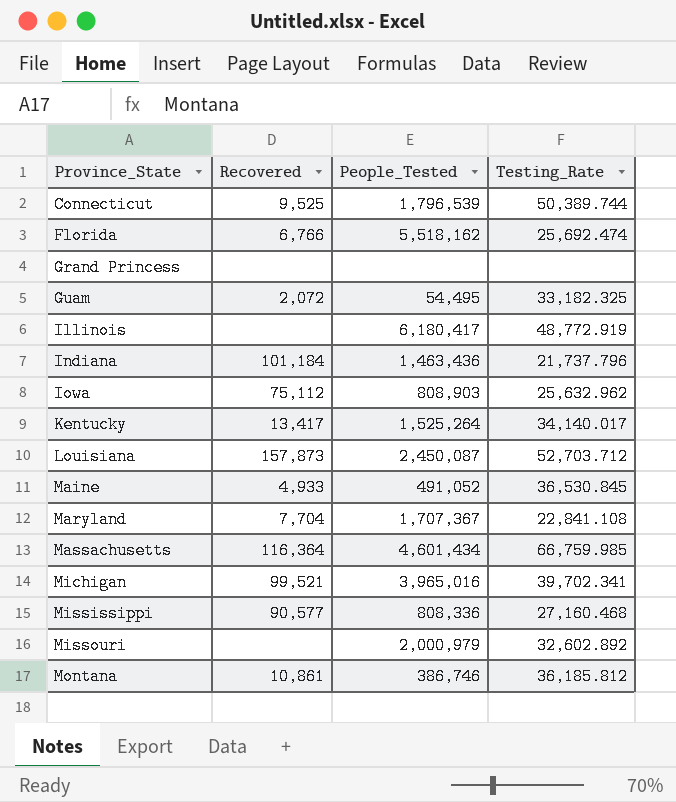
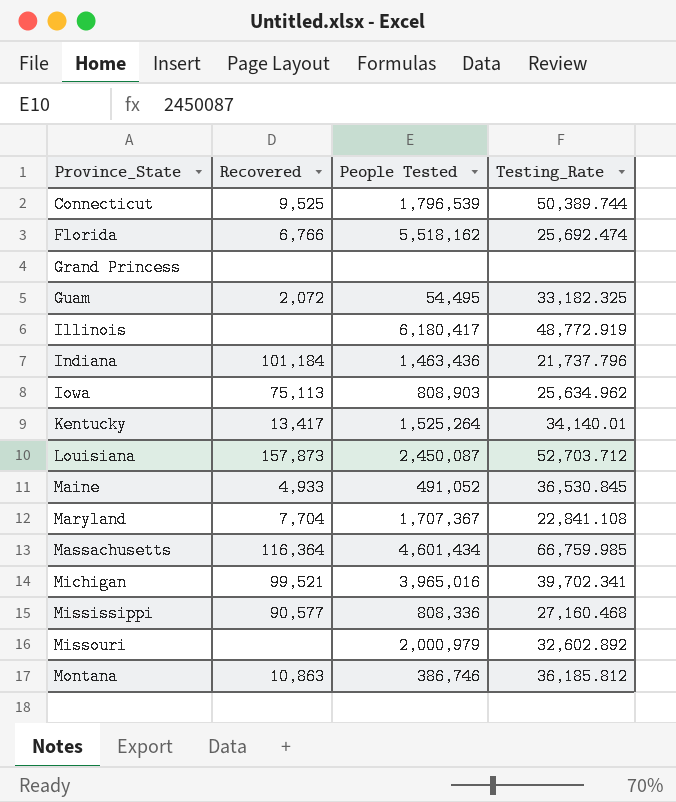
column name: People_Tested -> People Tested
Iowa | Recovered: 75,112 -> 75,113
Iowa | Testing_Rate: 25,632.962 -> 25,634.962
Kentucky | Testing_Rate: 34,140.017 -> 34,140.01
Montana | Recovered: 10,861 -> 10,863

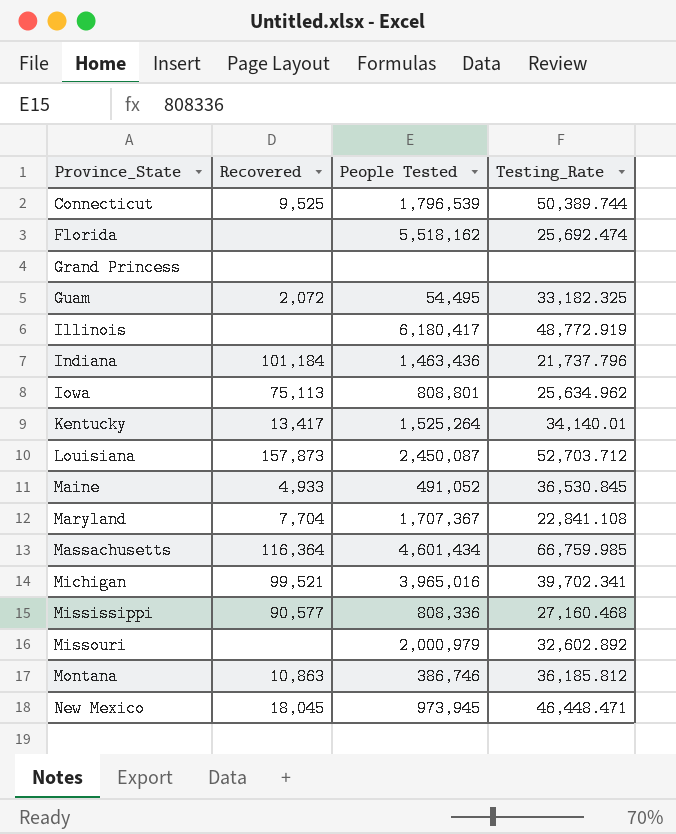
Florida | Recovered: 6,766 -> none
Iowa | People Tested: 808,903 -> 808,801
row New Mexico: none -> 18,045 | 973,945 | 46,448.471

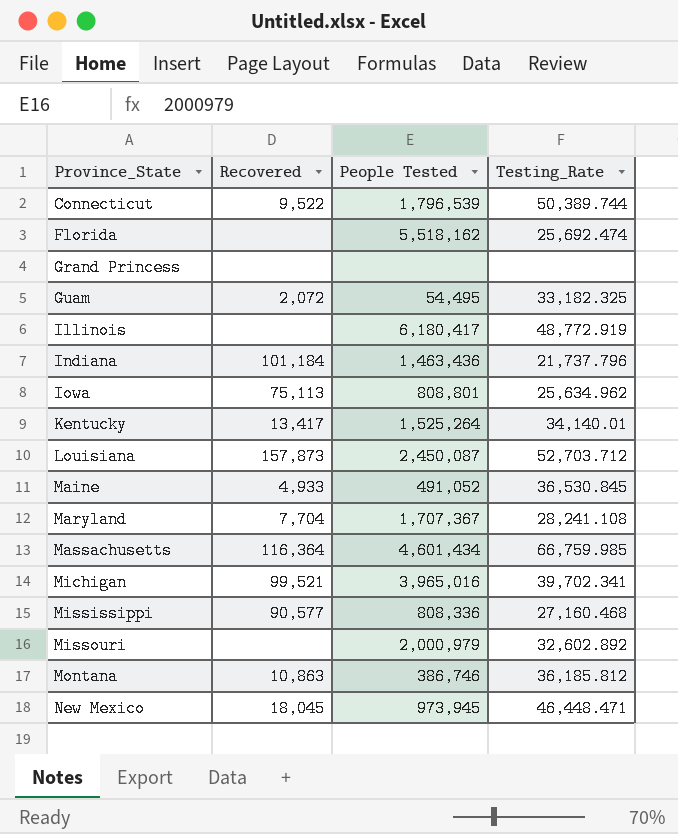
Connecticut | Recovered: 9,525 -> 9,522
Maryland | Testing_Rate: 22,841.108 -> 28,241.108

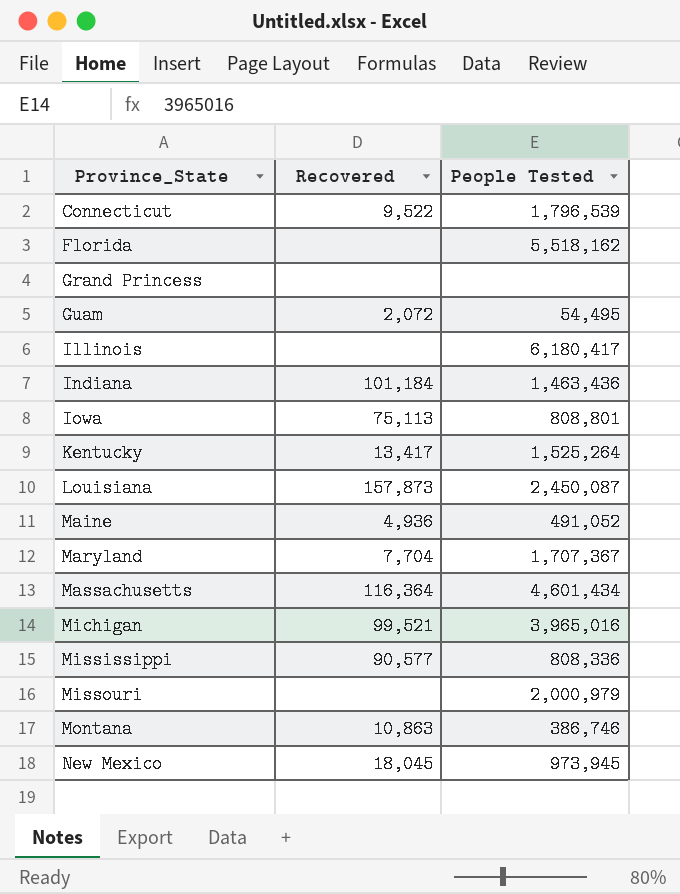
column Testing_Rate | position: 4 -> none
Maine | Recovered: 4,933 -> 4,936

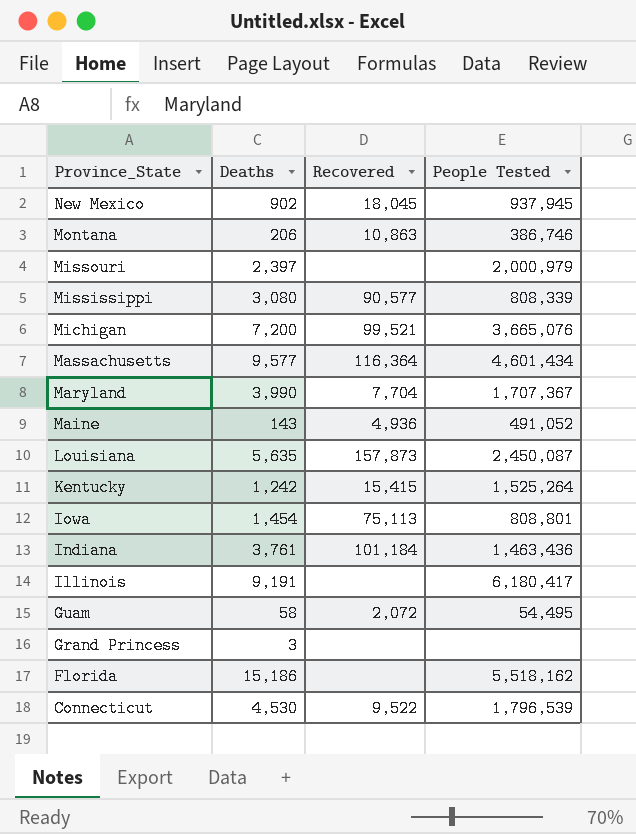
row order: Province_State ascending -> Province_State descending
column Deaths | position: none -> 2
New Mexico | People Tested: 973,945 -> 937,945
Mississippi | People Tested: 808,336 -> 808,339
Michigan | People Tested: 3,965,016 -> 3,665,076
Kentucky | Recovered: 13,417 -> 15,415

